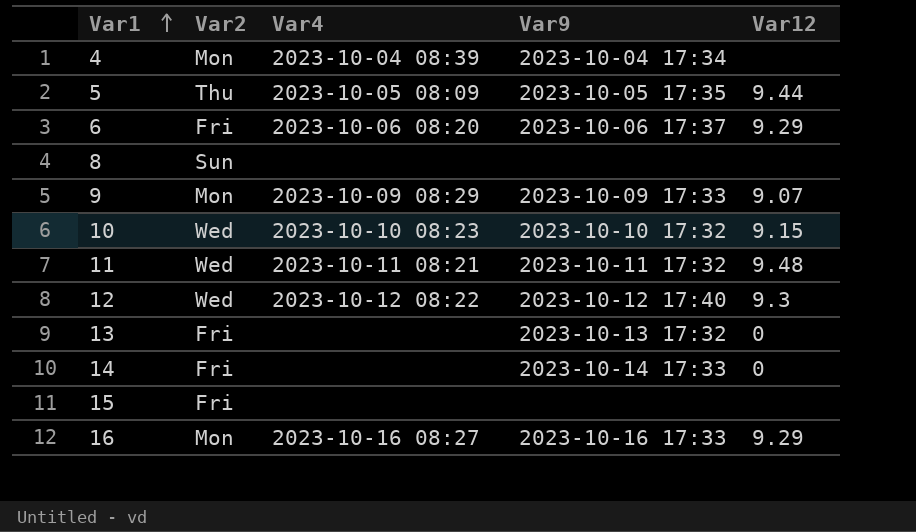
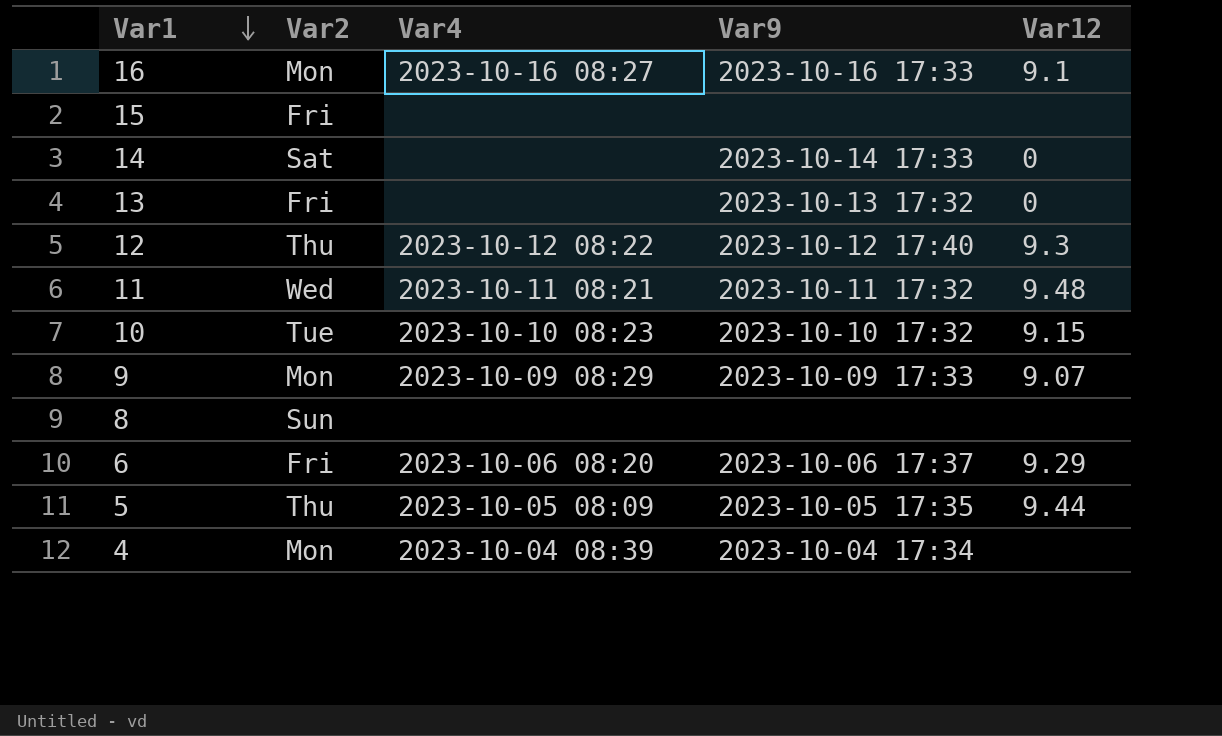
row order: Var1 ascending -> Var1 descending
16 | Var12: 9.29 -> 9.1
14 | Var2: Fri -> Sat
12 | Var2: Wed -> Thu
10 | Var2: Wed -> Tue

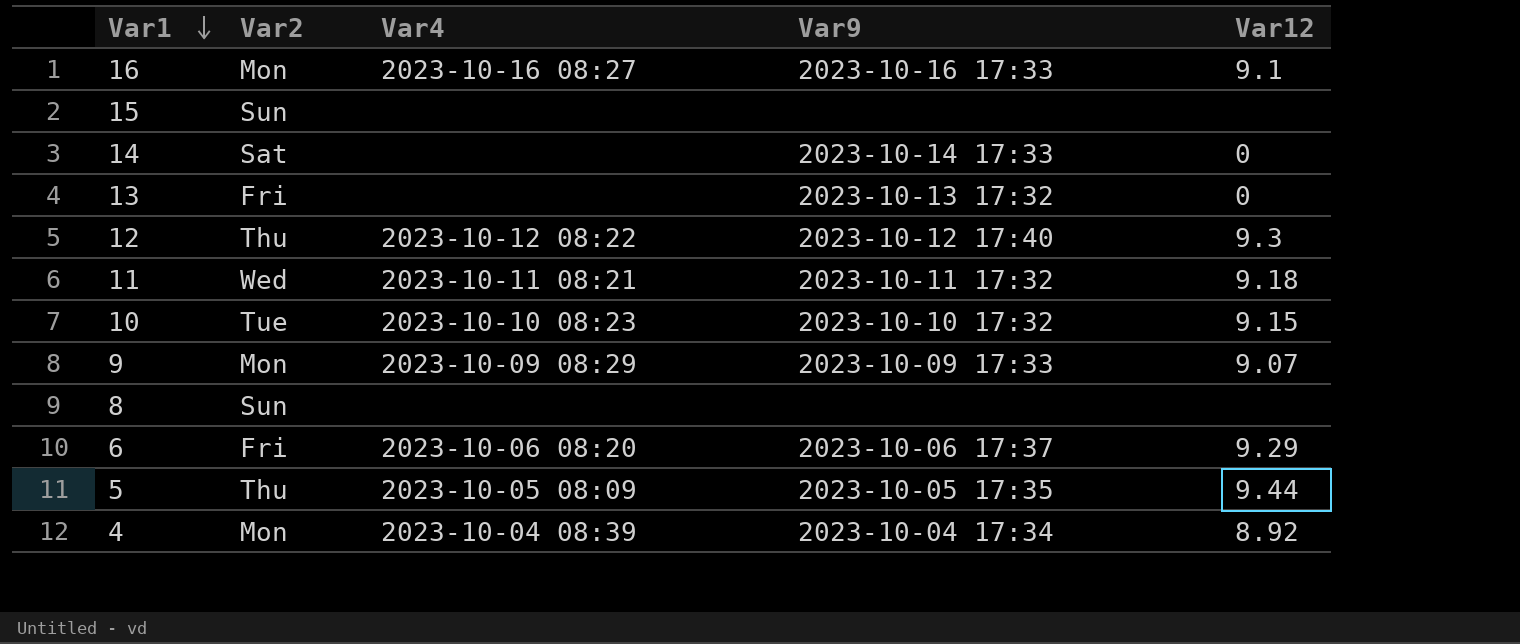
15 | Var2: Fri -> Sun
11 | Var12: 9.48 -> 9.18
4 | Var12: none -> 8.92

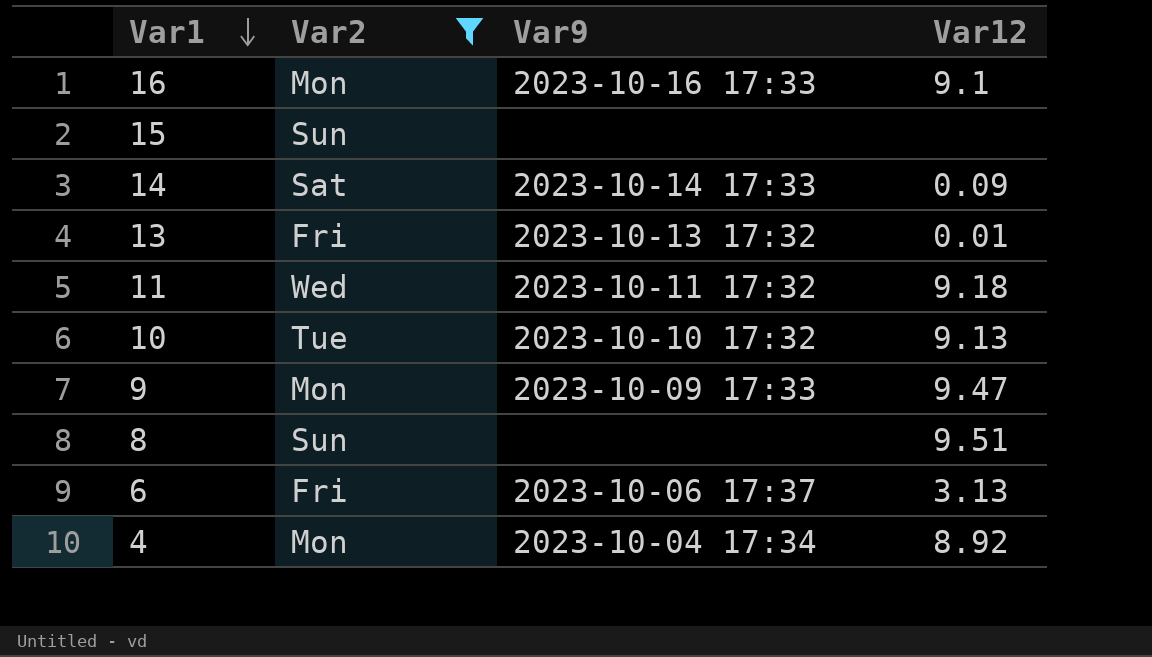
filter: none -> Var2 != Thu
column Var4 | position: 3 -> none
14 | Var12: 0 -> 0.09
13 | Var12: 0 -> 0.01
10 | Var12: 9.15 -> 9.13
9 | Var12: 9.07 -> 9.47
8 | Var12: none -> 9.51
6 | Var12: 9.29 -> 3.13

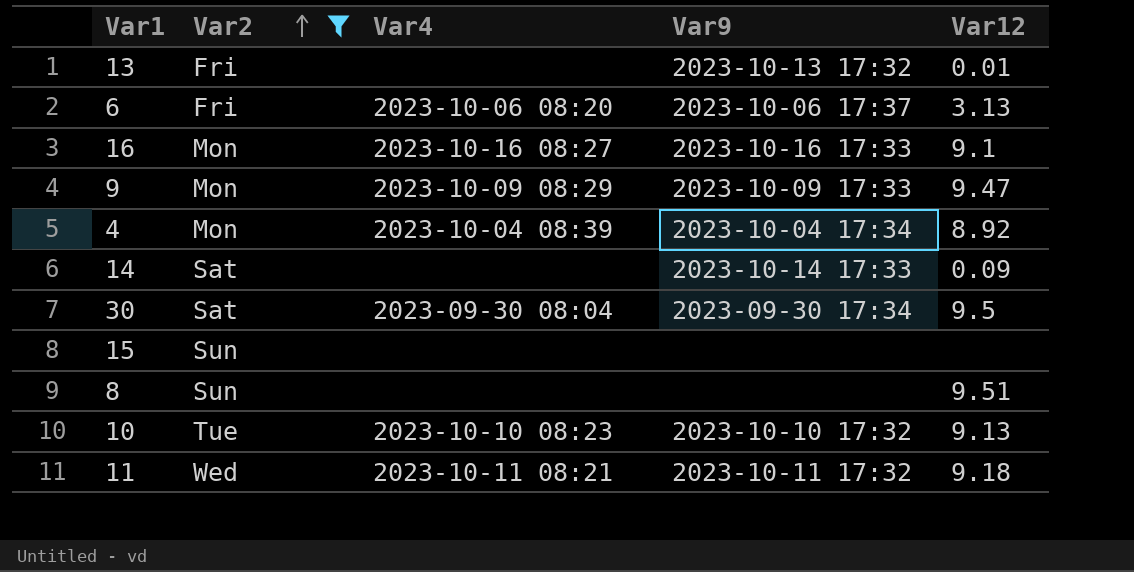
row order: Var1 descending -> Var2 ascending
column Var4 | position: none -> 3
row 30: none -> Sat | 2023-09-30 08:04 | 2023-09-30 17:34 | 9.5

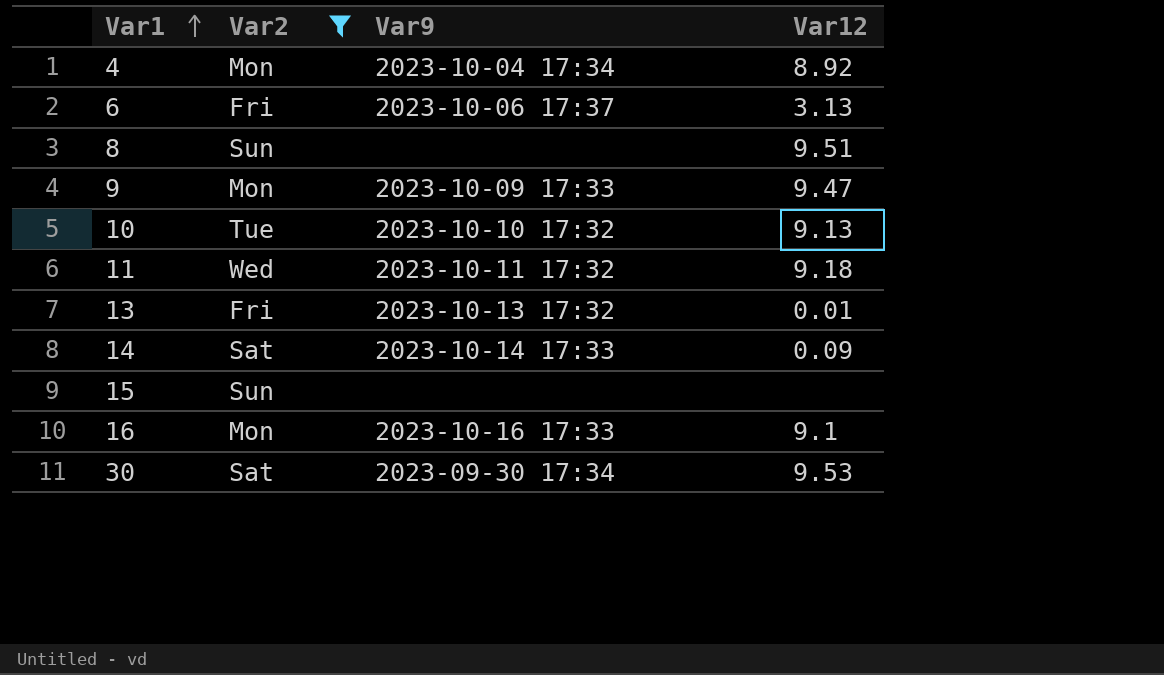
row order: Var2 ascending -> Var1 ascending
column Var4 | position: 3 -> none
30 | Var12: 9.5 -> 9.53

